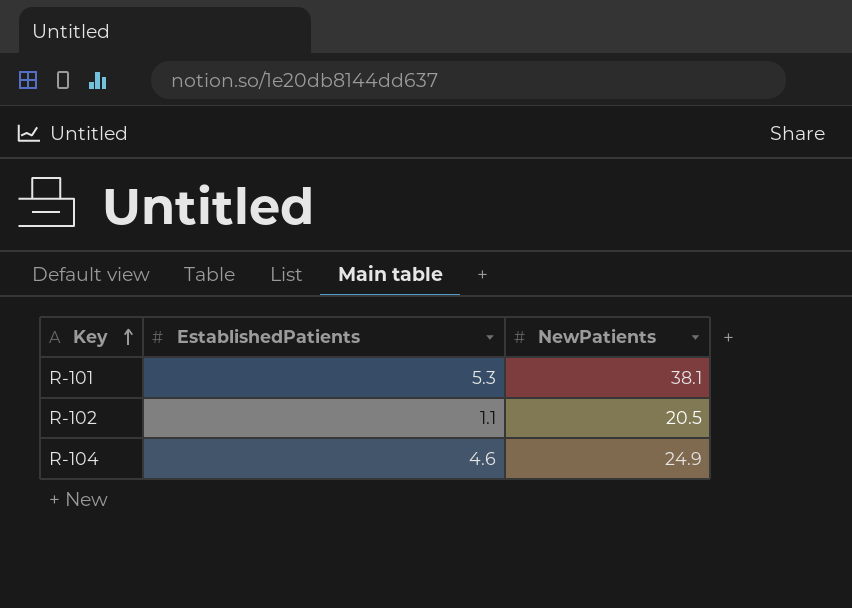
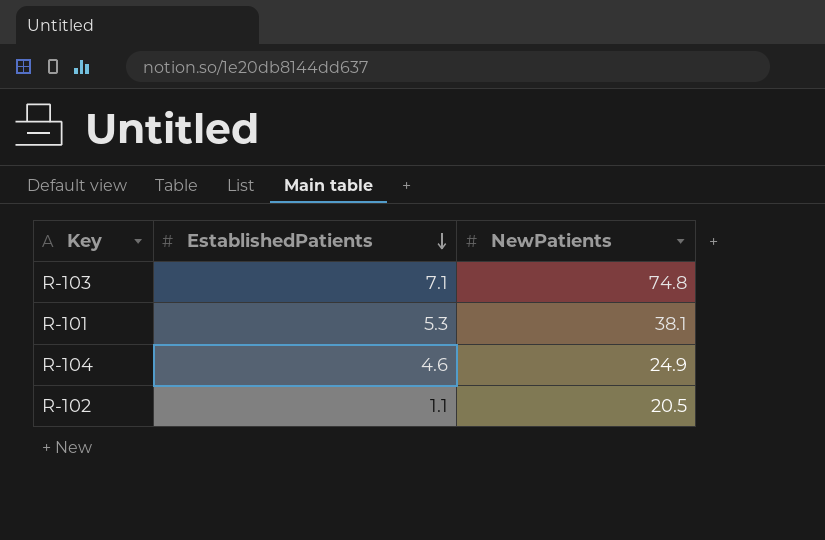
row order: Key ascending -> EstablishedPatients descending
row R-103: none -> 7.1 | 74.8

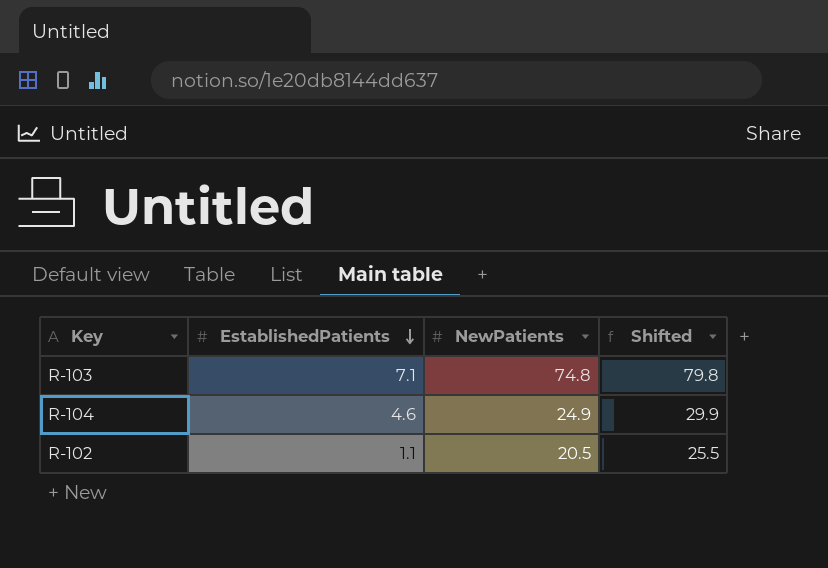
column Shifted | formula: none -> [NewPatients] + 5
row R-101: 5.3 | 38.1 -> none

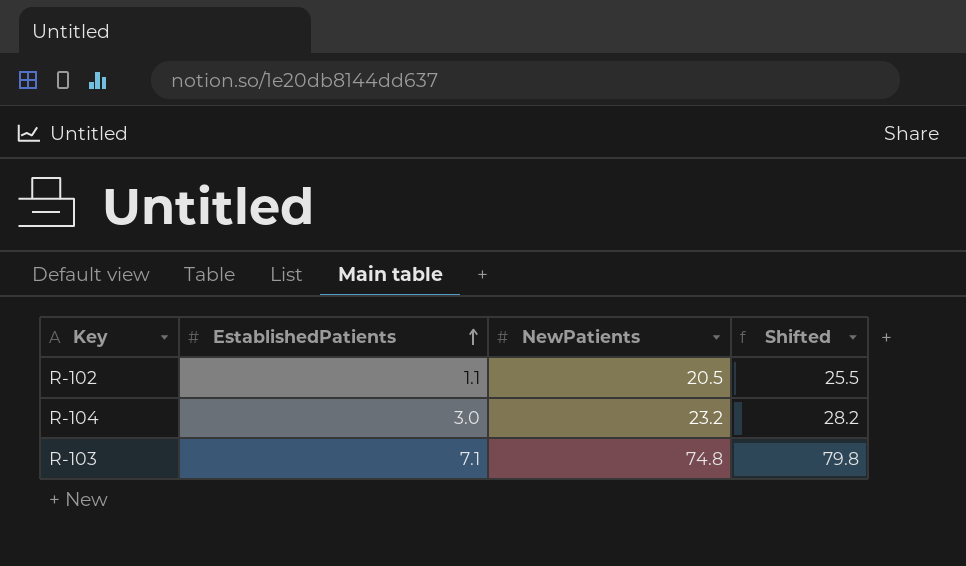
row order: EstablishedPatients descending -> EstablishedPatients ascending
R-104 | EstablishedPatients: 4.6 -> 3.0
R-104 | NewPatients: 24.9 -> 23.2
R-104 | Shifted: 29.9 -> 28.2

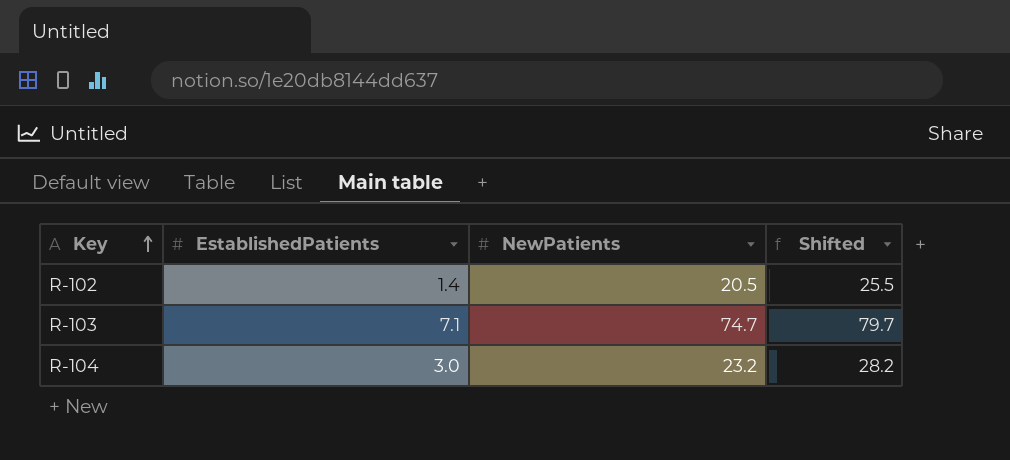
row order: EstablishedPatients ascending -> Key ascending
R-102 | EstablishedPatients: 1.1 -> 1.4
R-103 | NewPatients: 74.8 -> 74.7
R-103 | Shifted: 79.8 -> 79.7

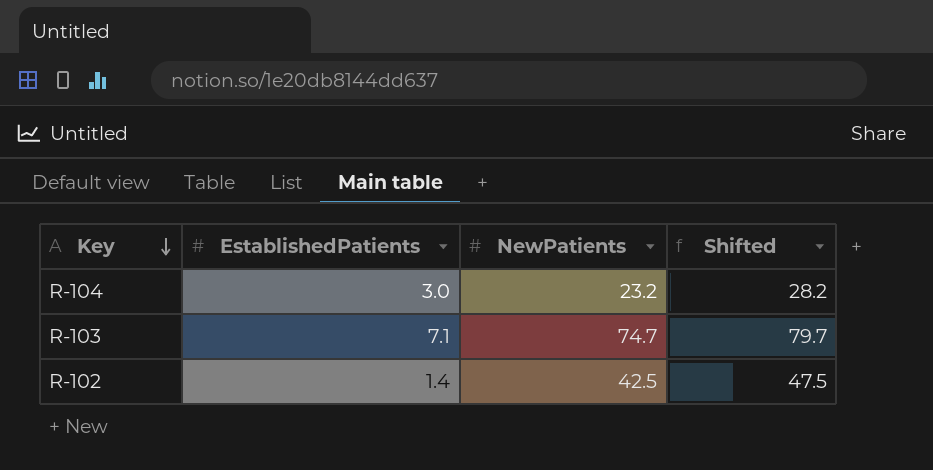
row order: Key ascending -> Key descending
R-102 | NewPatients: 20.5 -> 42.5
R-102 | Shifted: 25.5 -> 47.5

